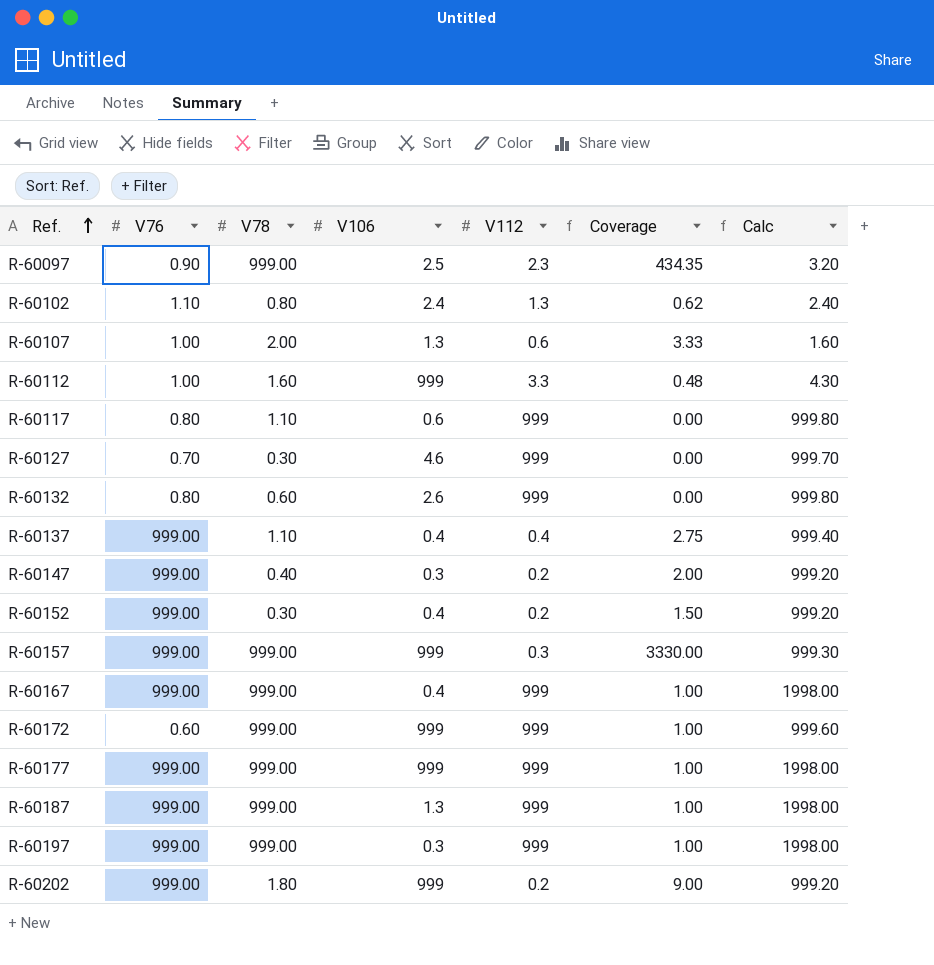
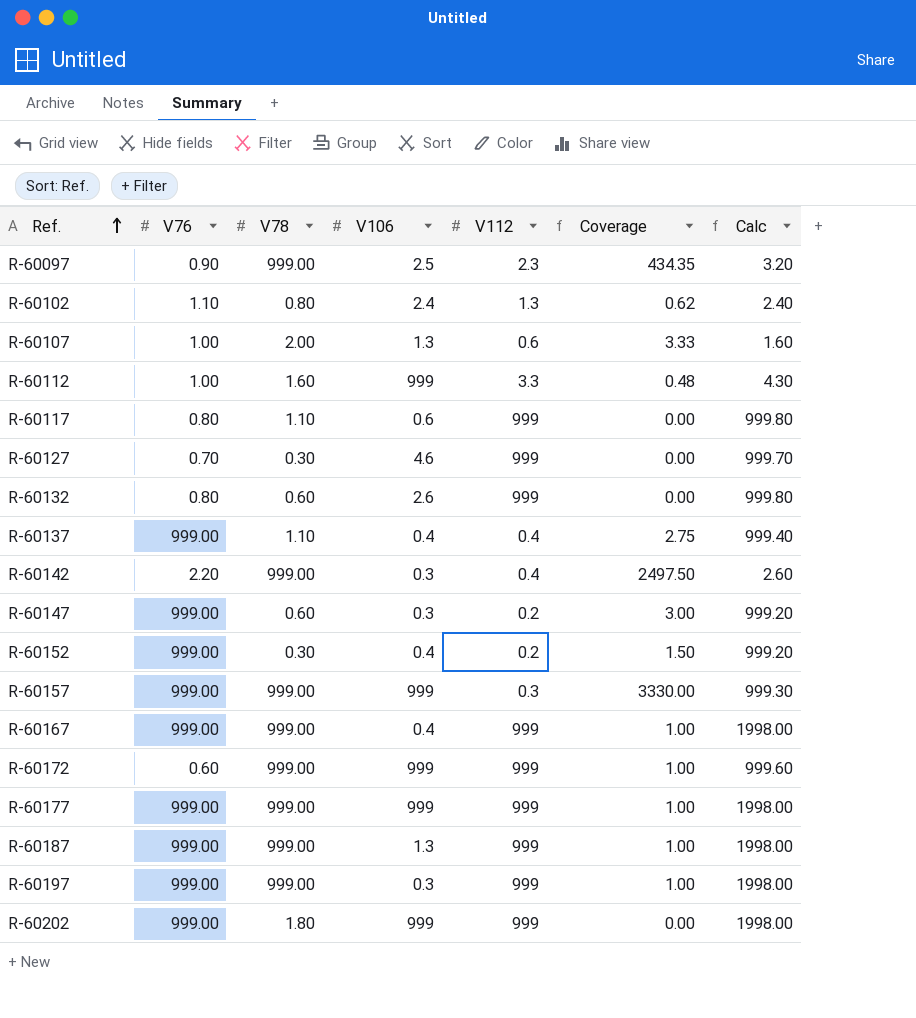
row R-60142: none -> 2.20 | 999.00 | 0.3 | 0.4 | 2497.50 | 2.60
R-60147 | V78: 0.40 -> 0.60
R-60147 | Coverage: 2.00 -> 3.00
R-60202 | V112: 0.2 -> 999
R-60202 | Coverage: 9.00 -> 0.00
R-60202 | Calc: 999.20 -> 1998.00

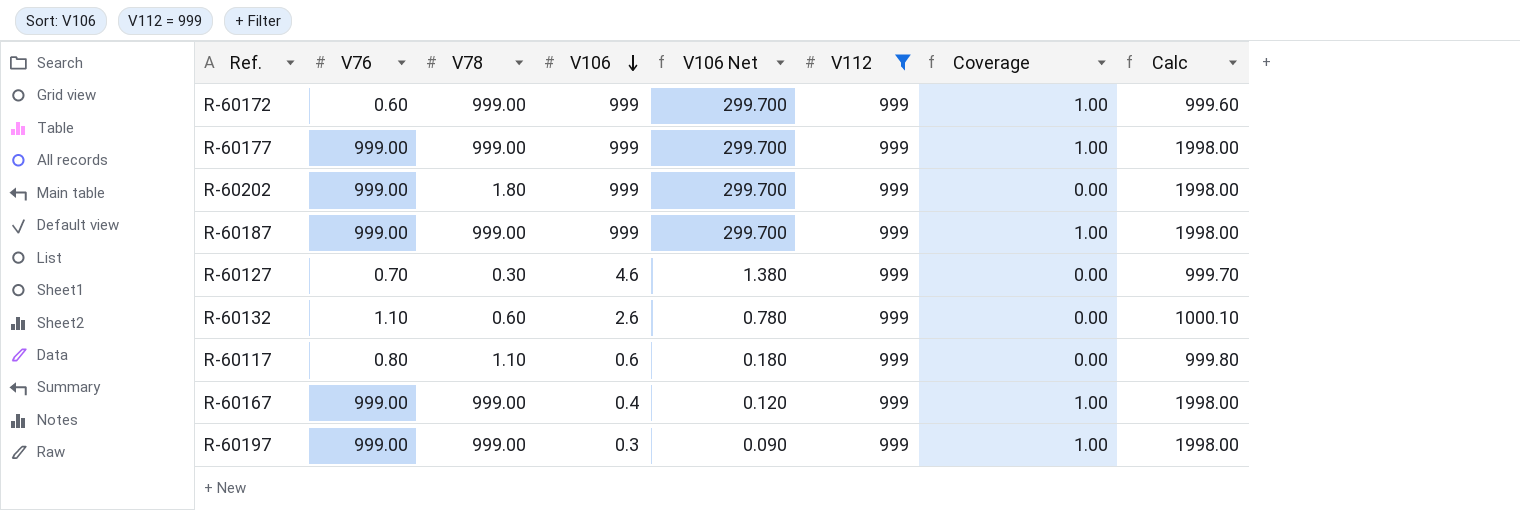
filter: none -> V112 = 999
row order: Ref. ascending -> V106 descending
column V106 Net | formula: none -> [V106] * 0.3
R-60187 | V106: 1.3 -> 999
R-60132 | V76: 0.80 -> 1.10
R-60132 | Calc: 999.80 -> 1000.10

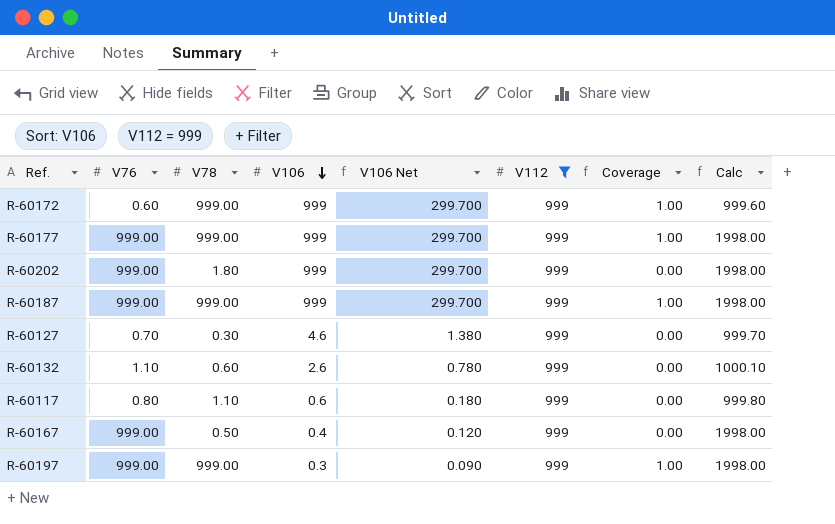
R-60167 | V78: 999.00 -> 0.50
R-60167 | Coverage: 1.00 -> 0.00

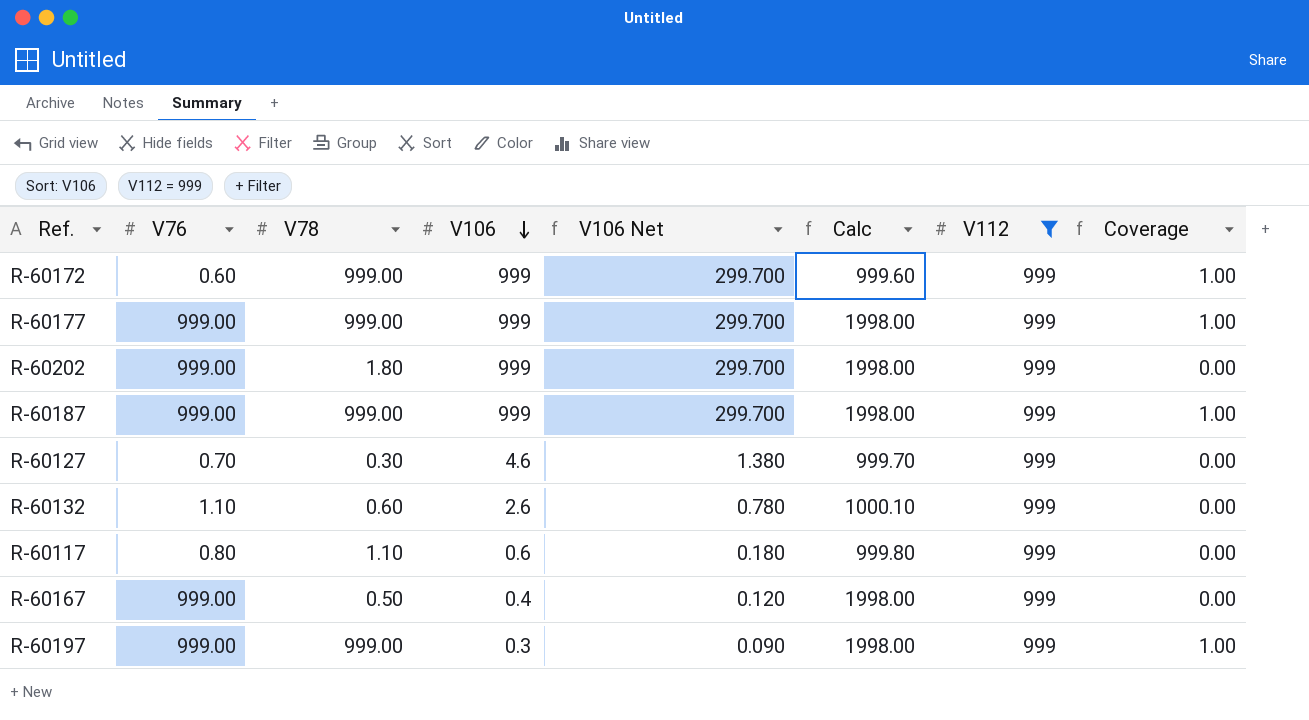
column Calc | position: 8 -> 6

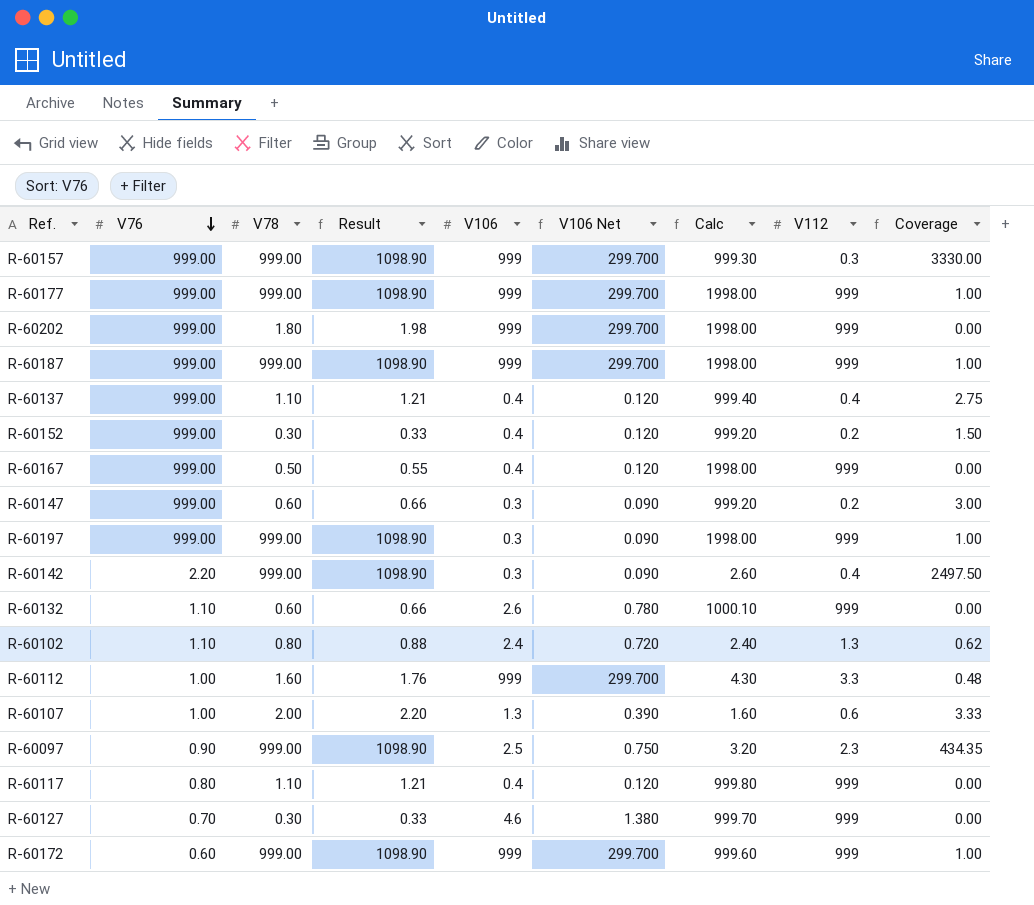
filter: V112 = 999 -> none
row order: V106 descending -> V76 descending
column Result | formula: none -> [V78] * 1.1
R-60117 | V106: 0.6 -> 0.4
R-60117 | V106 Net: 0.180 -> 0.120

